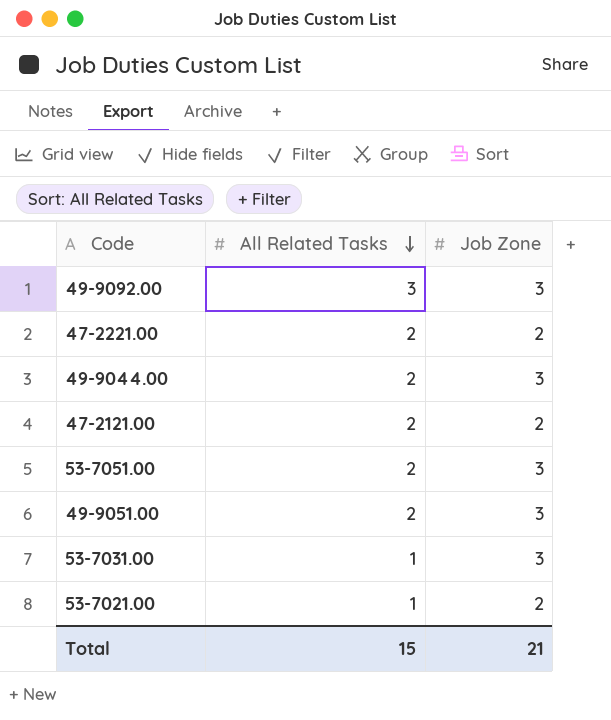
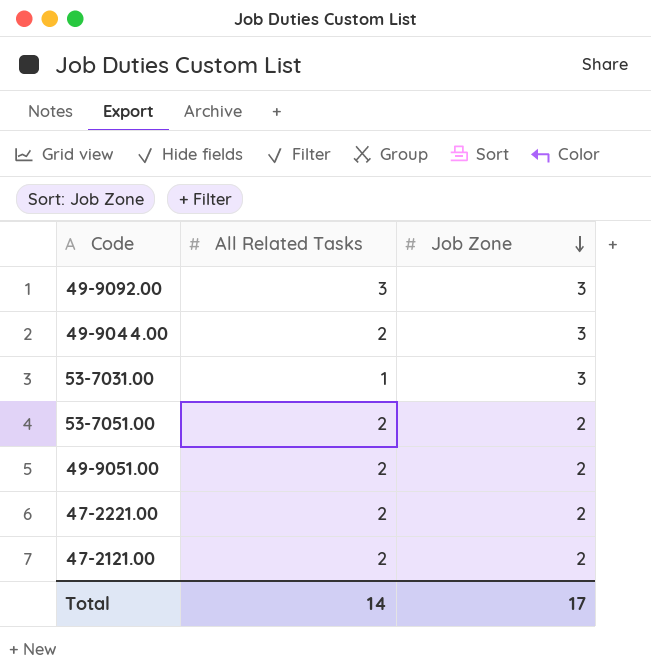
row order: All Related Tasks descending -> Job Zone descending
row 53-7021.00: 1 | 2 -> none
53-7051.00 | Job Zone: 3 -> 2
49-9051.00 | Job Zone: 3 -> 2
Total | All Related Tasks: 15 -> 14
Total | Job Zone: 21 -> 17

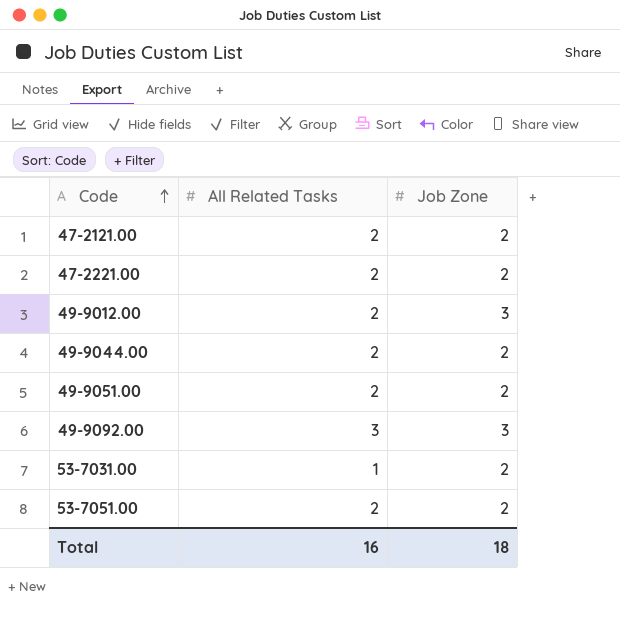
row order: Job Zone descending -> Code ascending
row 49-9012.00: none -> 2 | 3
49-9044.00 | Job Zone: 3 -> 2
53-7031.00 | Job Zone: 3 -> 2
Total | All Related Tasks: 14 -> 16
Total | Job Zone: 17 -> 18

